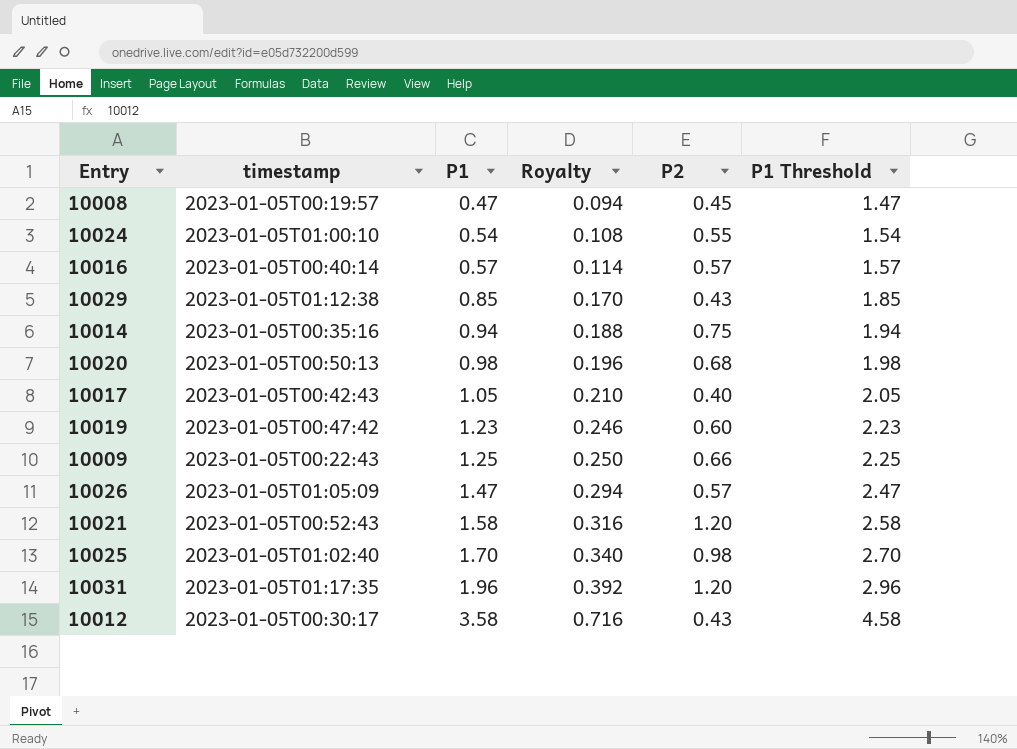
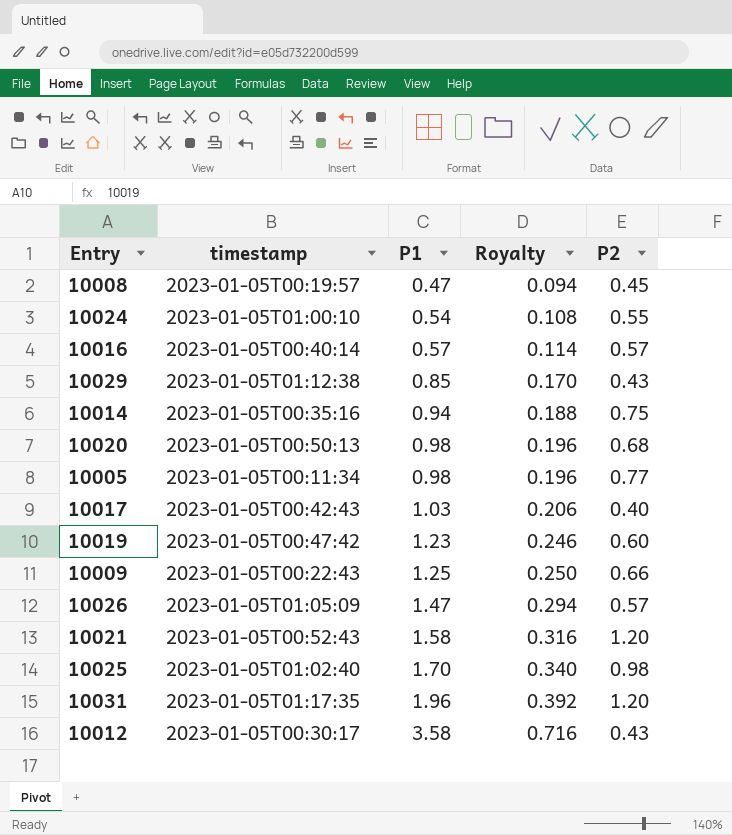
column P1 Threshold | formula: [P1] + 1 -> none
row 10005: none -> 2023-01-05T00:11:34 | 0.98 | 0.196 | 0.77
10017 | P1: 1.05 -> 1.03
10017 | Royalty: 0.210 -> 0.206

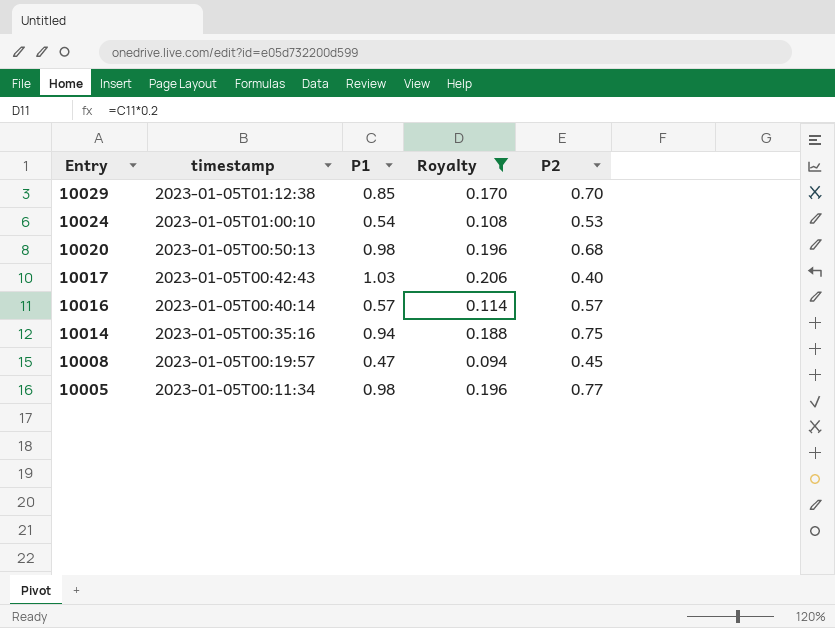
filter: none -> Royalty <= 0.206
row order: P1 ascending -> Entry descending
10029 | P2: 0.43 -> 0.70
10024 | P2: 0.55 -> 0.53

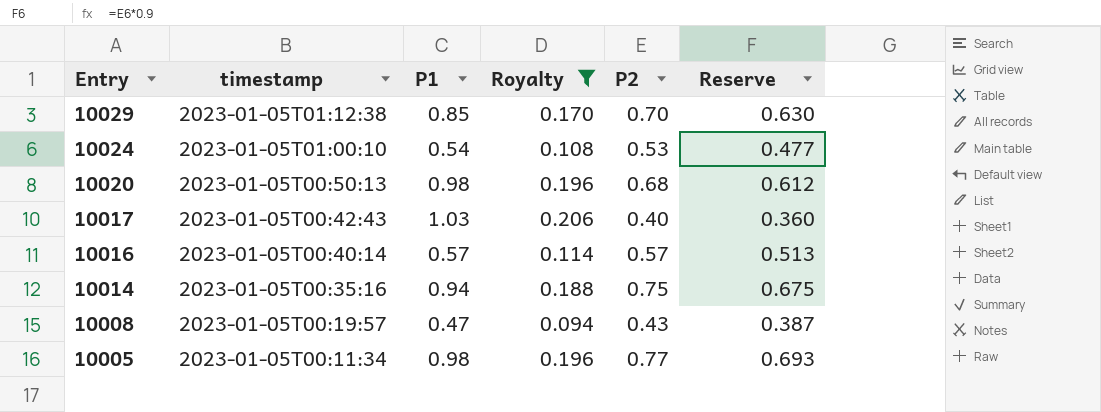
column Reserve | formula: none -> [P2] * 0.9
10008 | P2: 0.45 -> 0.43

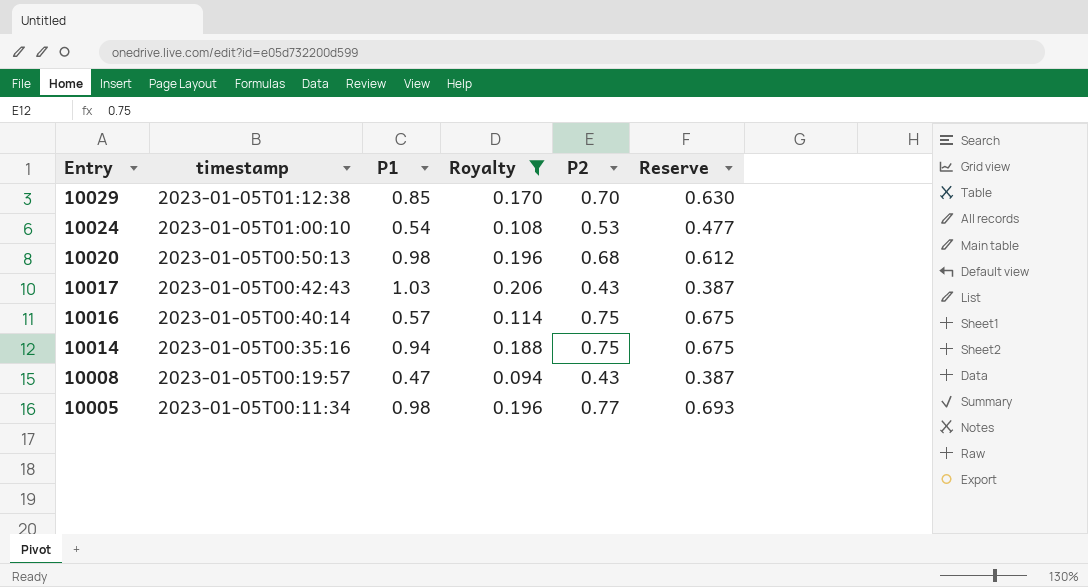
10017 | P2: 0.40 -> 0.43
10017 | Reserve: 0.360 -> 0.387
10016 | P2: 0.57 -> 0.75
10016 | Reserve: 0.513 -> 0.675

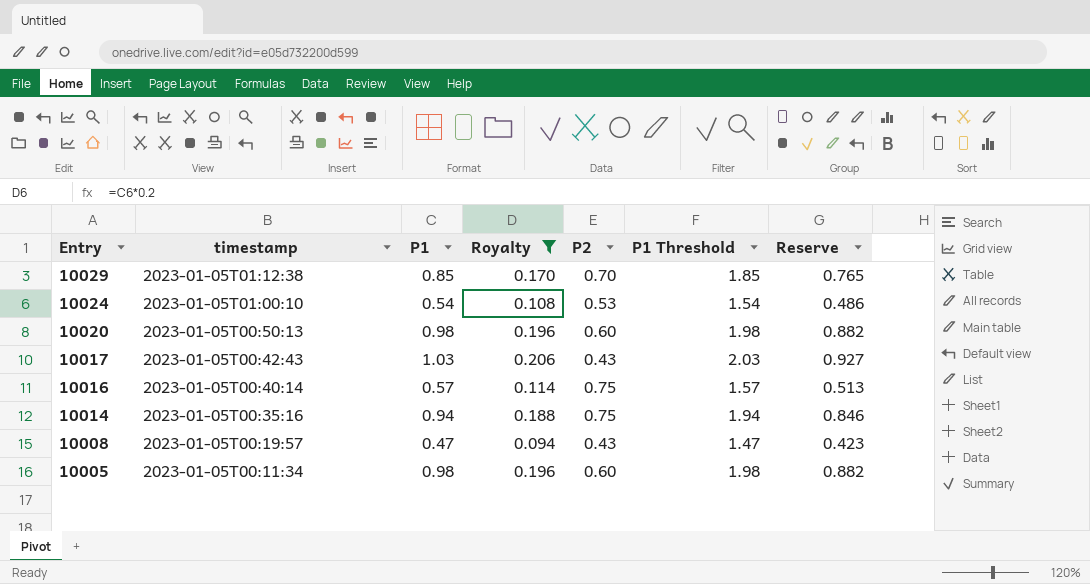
column P1 Threshold | formula: none -> [P1] + 1
column Reserve | formula: [P2] * 0.9 -> [P1] * 0.9
10020 | P2: 0.68 -> 0.60
10005 | P2: 0.77 -> 0.60

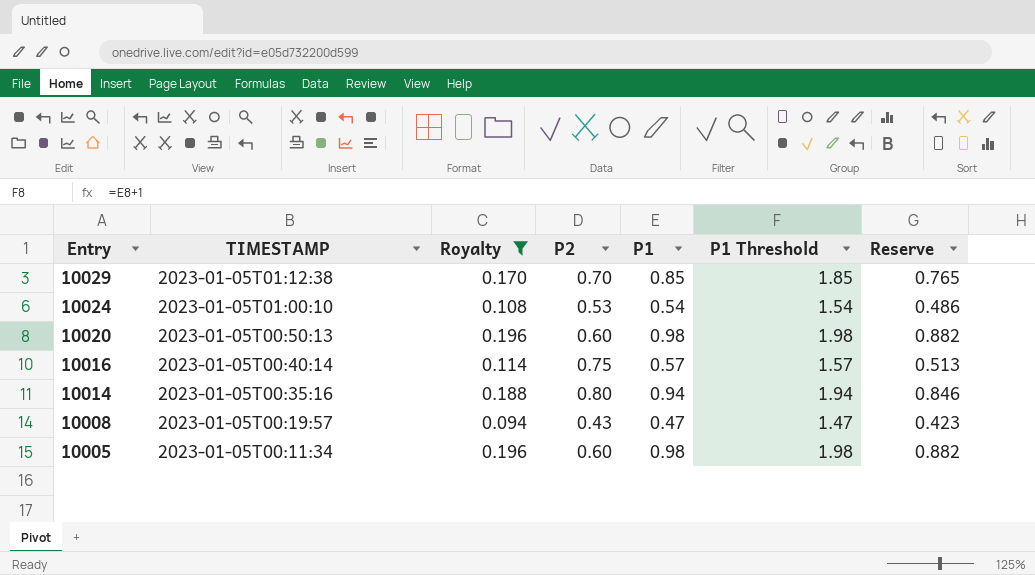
column name: timestamp -> TIMESTAMP
column P1 | position: 3 -> 5
row 10017: 2023-01-05T00:42:43 | 1.03 | 0.206 | 0.43 | 2.03 | 0.927 -> none
10014 | P2: 0.75 -> 0.80

